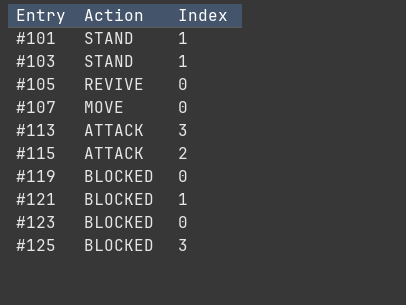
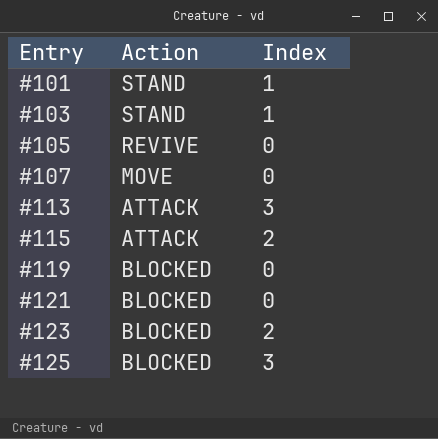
#121 | Index: 1 -> 0
#123 | Index: 0 -> 2

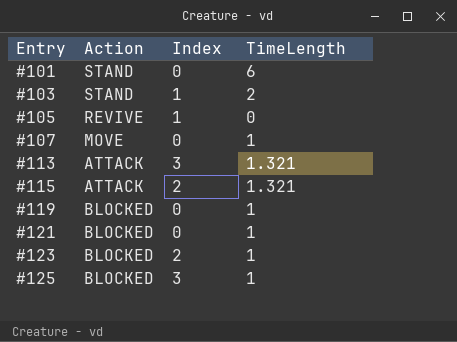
column TimeLength | position: none -> 4
#101 | Index: 1 -> 0
#105 | Index: 0 -> 1

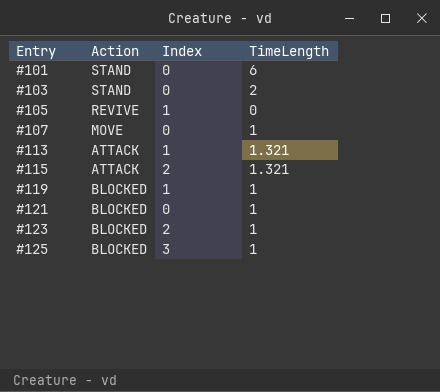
#103 | Index: 1 -> 0
#113 | Index: 3 -> 1
#119 | Index: 0 -> 1

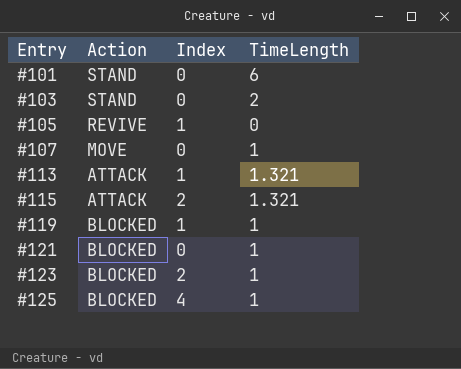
#125 | Index: 3 -> 4

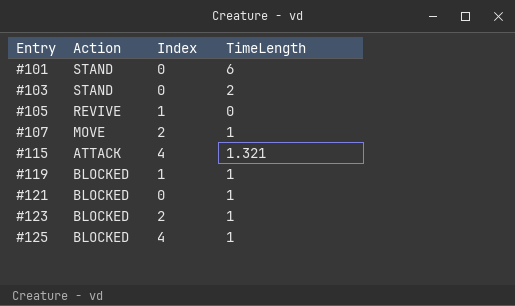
row #113: ATTACK | 1 | 1.321 -> none
#107 | Index: 0 -> 2
#115 | Index: 2 -> 4

